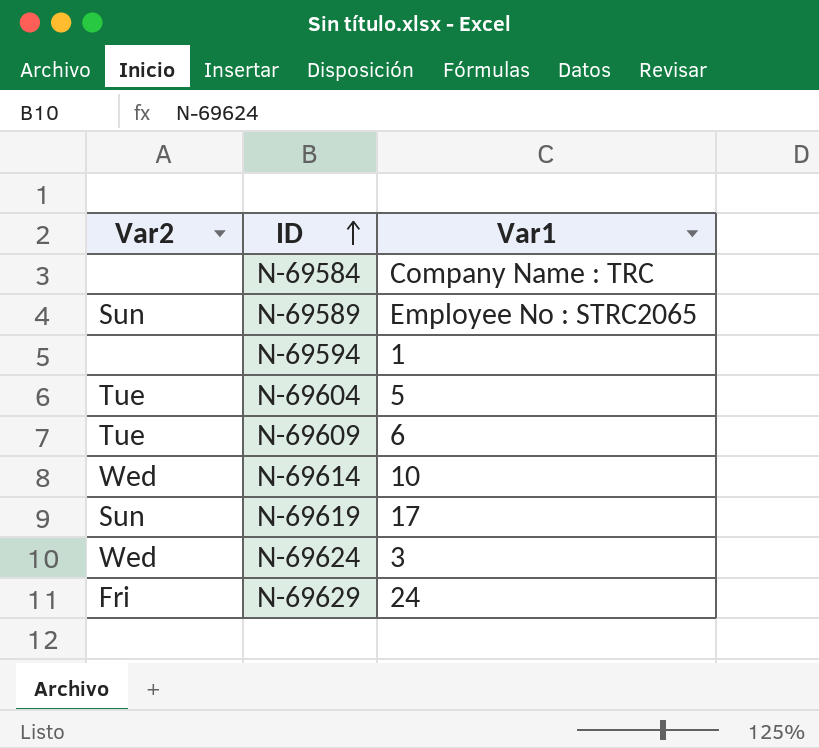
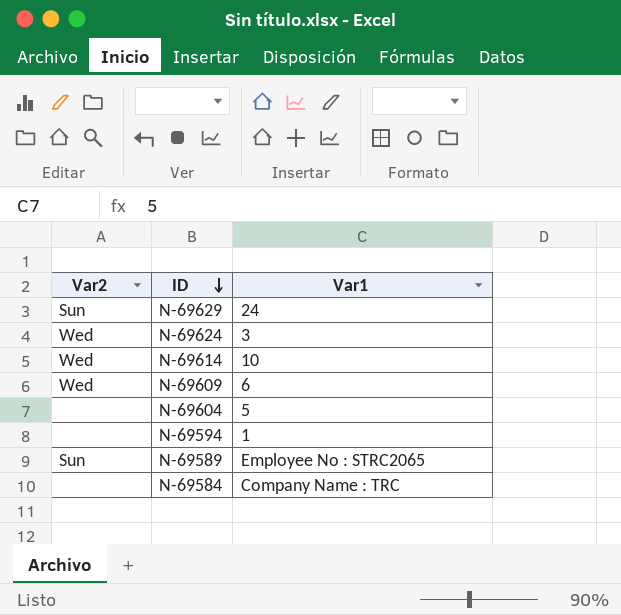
row order: ID ascending -> ID descending
row N-69619: Sun | 17 -> none
N-69629 | Var2: Fri -> Sun
N-69609 | Var2: Tue -> Wed
N-69604 | Var2: Tue -> none

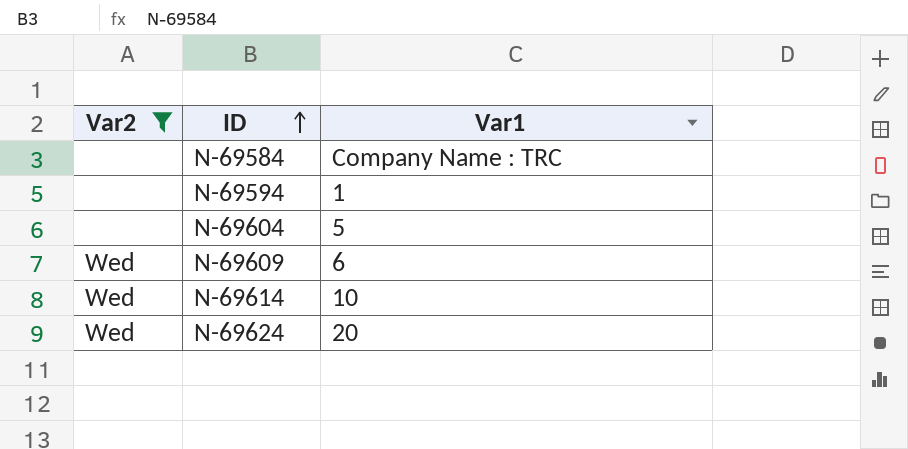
filter: none -> Var2 != Sun
row order: ID descending -> ID ascending
N-69624 | Var1: 3 -> 20

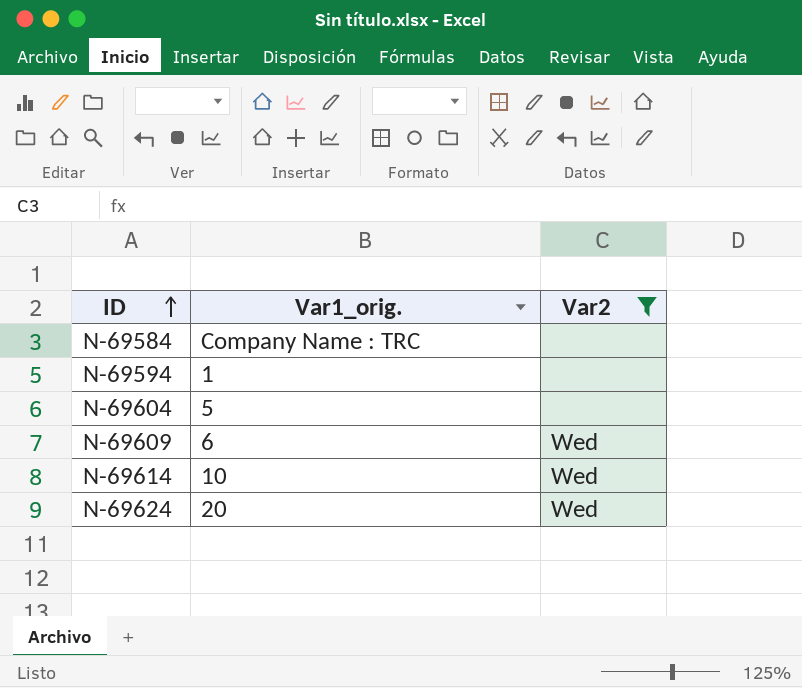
column name: Var1 -> Var1_orig.
column Var2 | position: 1 -> 3

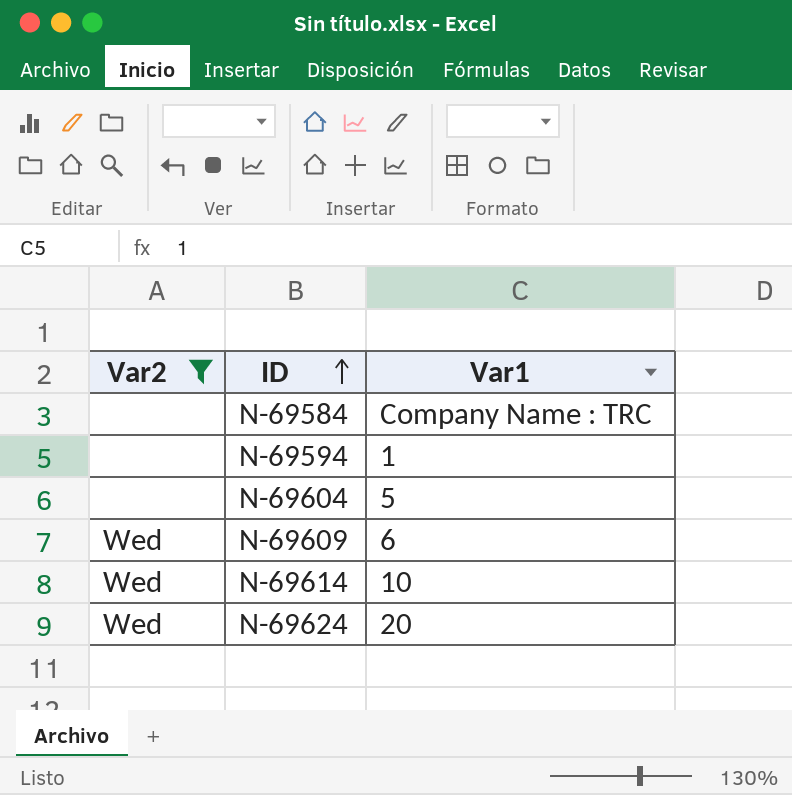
column Var2 | position: 3 -> 1
column name: Var1_orig. -> Var1

